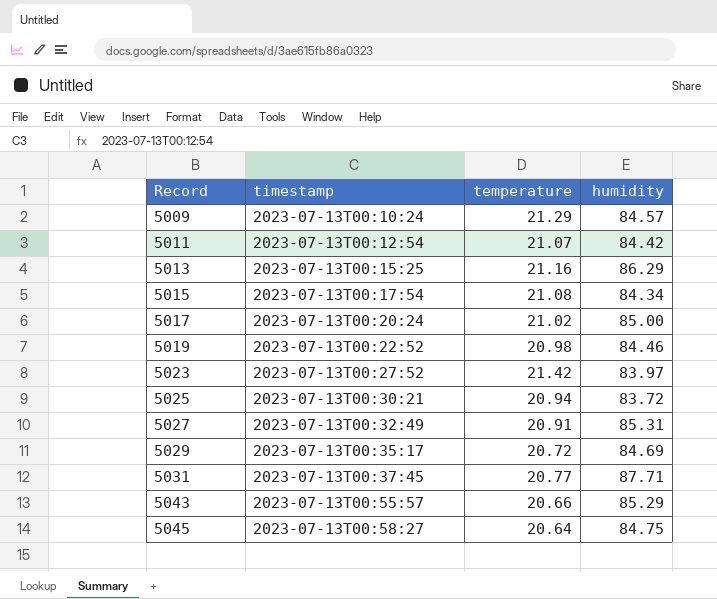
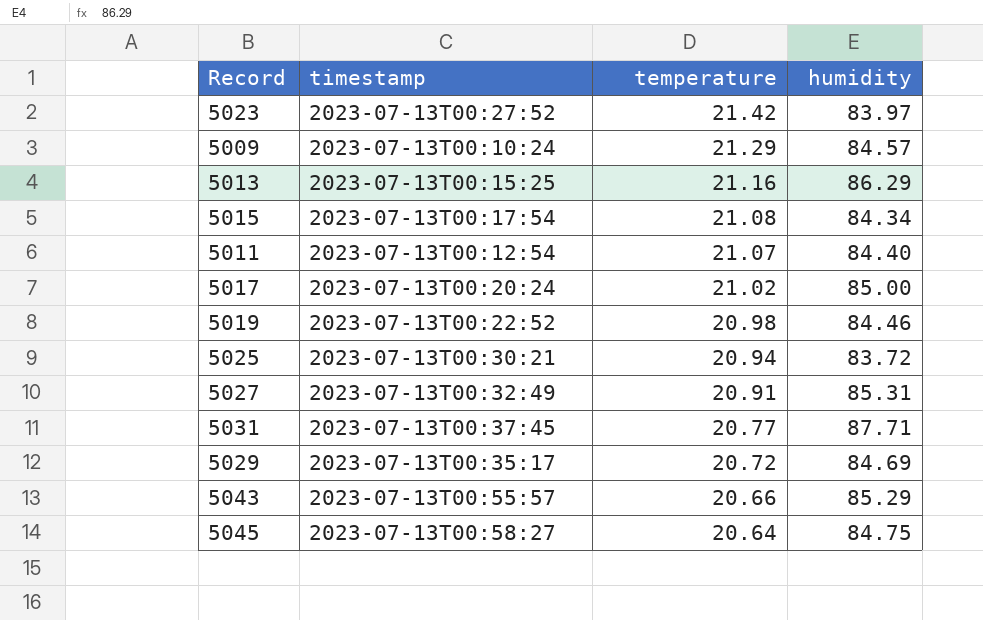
row order: Record ascending -> temperature descending
5011 | humidity: 84.42 -> 84.40

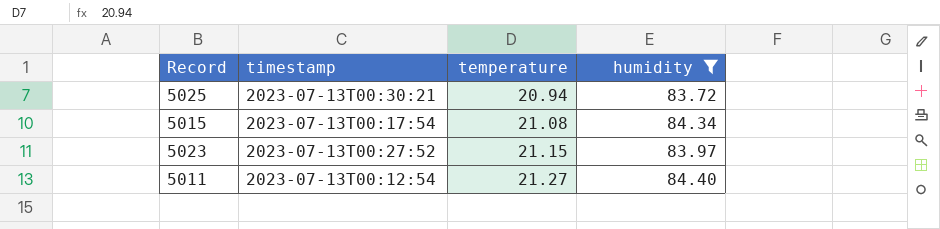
filter: none -> humidity <= 84.40
row order: temperature descending -> temperature ascending
5023 | temperature: 21.42 -> 21.15
5011 | temperature: 21.07 -> 21.27

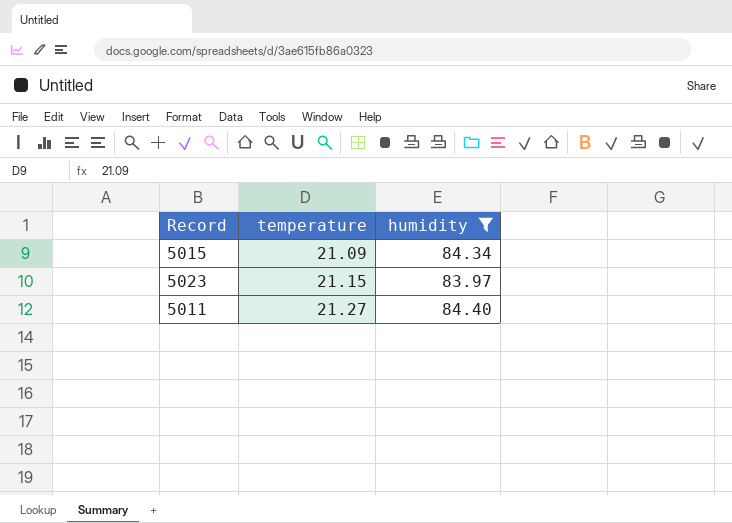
column timestamp | position: 2 -> none
row 5025: 2023-07-13T00:30:21 | 20.94 | 83.72 -> none
5015 | temperature: 21.08 -> 21.09

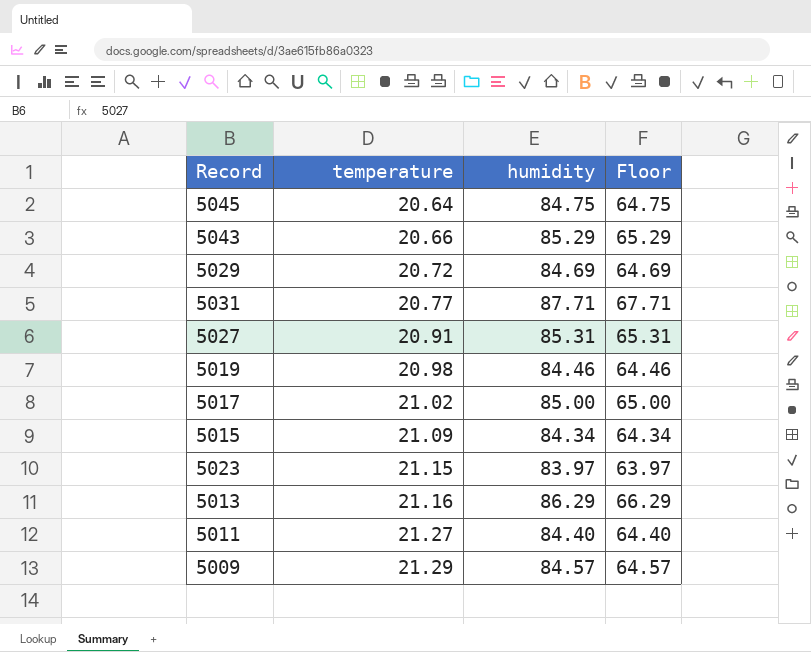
filter: humidity <= 84.40 -> none
column Floor | formula: none -> [humidity] - 20

